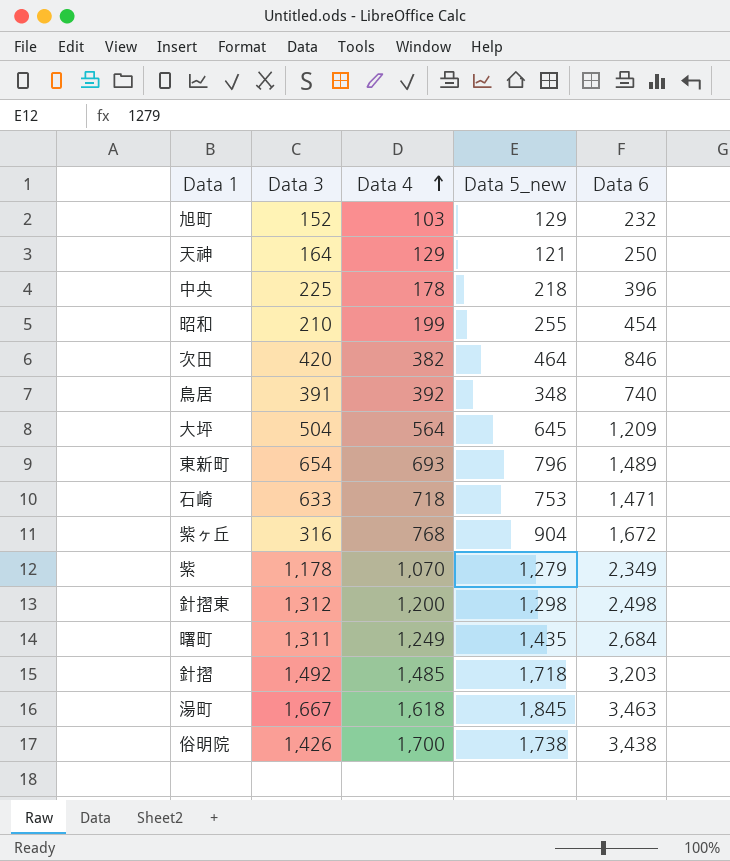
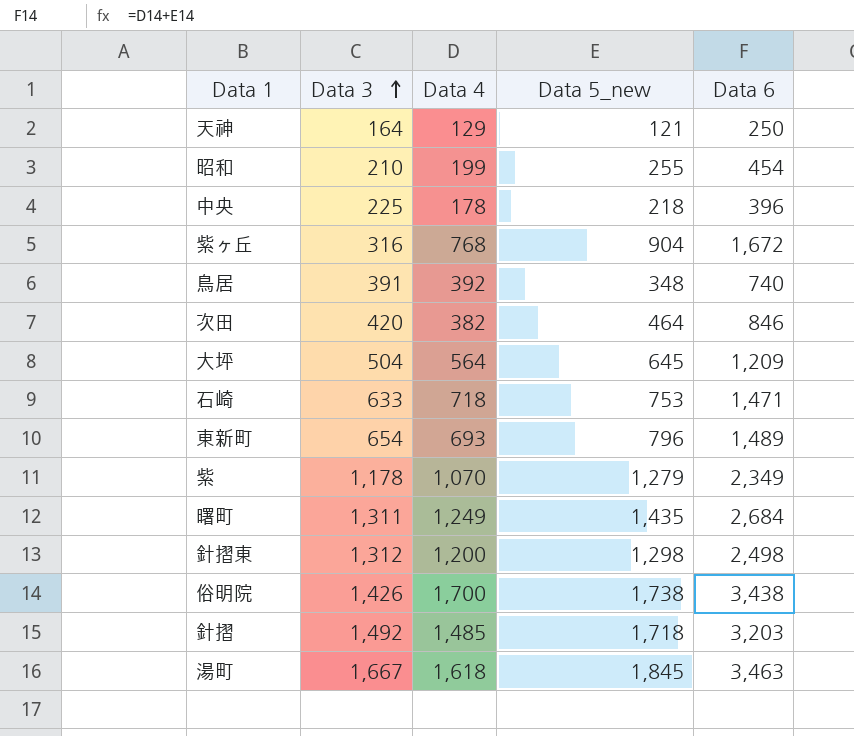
row order: Data 4 ascending -> Data 3 ascending
row 旭町: 152 | 103 | 129 | 232 -> none

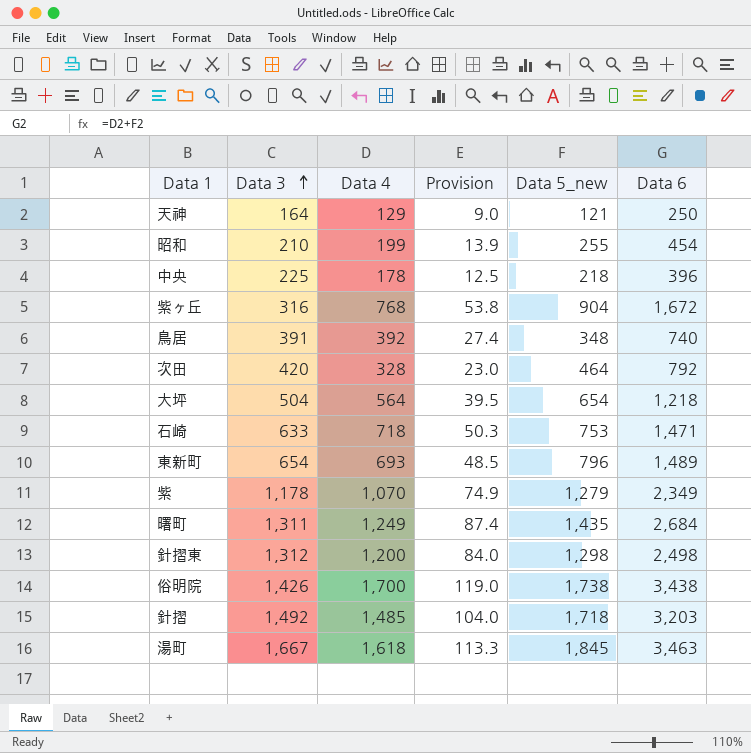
column Provision | formula: none -> [Data 4] * 0.07
次田 | Data 4: 382 -> 328
次田 | Data 6: 846 -> 792
大坪 | Data 5_new: 645 -> 654
大坪 | Data 6: 1,209 -> 1,218

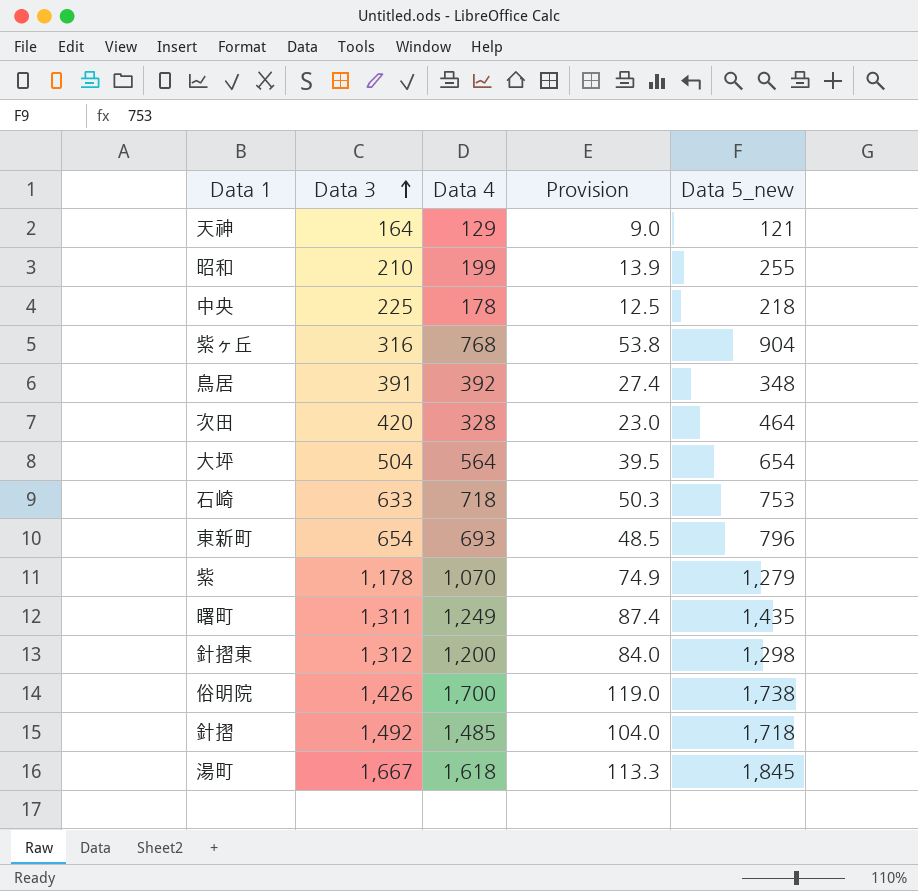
column Data 6 | formula: [Data 4] + [Data 5_new] -> none

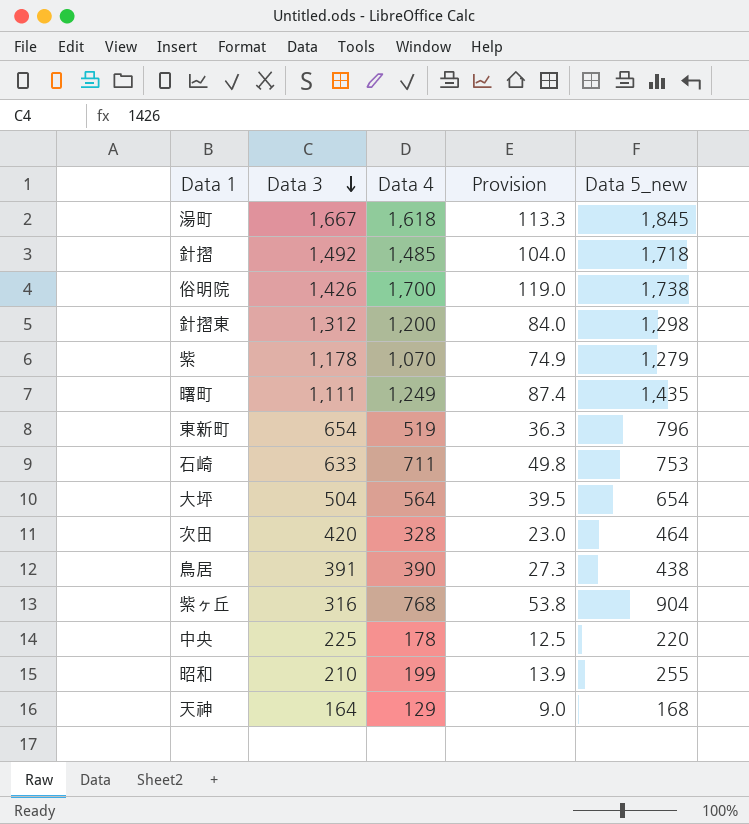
row order: Data 3 ascending -> Data 3 descending
曙町 | Data 3: 1,311 -> 1,111
東新町 | Data 4: 693 -> 519
東新町 | Provision: 48.5 -> 36.3
石崎 | Data 4: 718 -> 711
石崎 | Provision: 50.3 -> 49.8
鳥居 | Data 4: 392 -> 390
鳥居 | Provision: 27.4 -> 27.3
鳥居 | Data 5_new: 348 -> 438
中央 | Data 5_new: 218 -> 220
天神 | Data 5_new: 121 -> 168

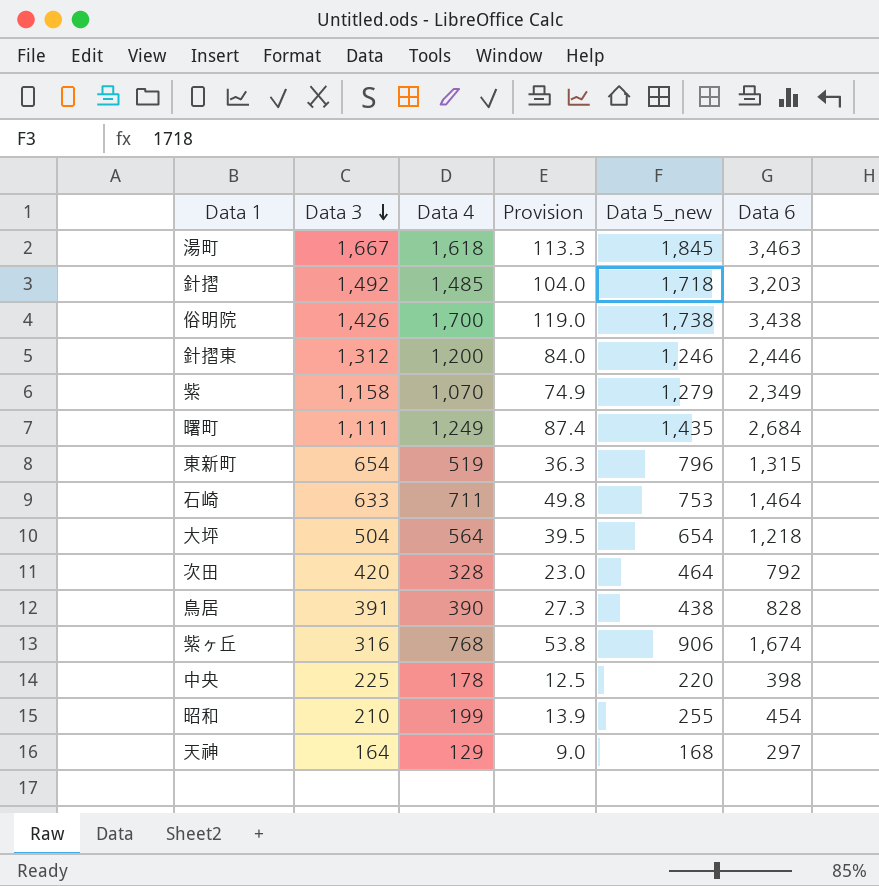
column Data 6 | formula: none -> [Data 4] + [Data 5_new]
針摺東 | Data 5_new: 1,298 -> 1,246
紫 | Data 3: 1,178 -> 1,158
紫ヶ丘 | Data 5_new: 904 -> 906

